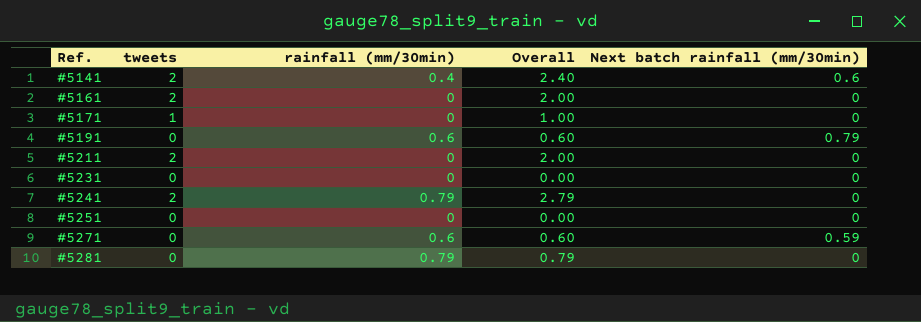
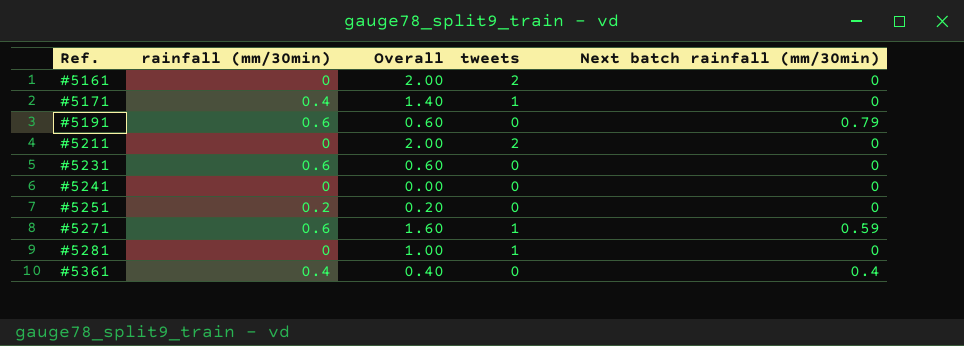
column tweets | position: 2 -> 4
row #5141: 2 | 0.4 | 2.40 | 0.6 -> none
#5171 | rainfall (mm/30min): 0 -> 0.4
#5171 | Overall: 1.00 -> 1.40
#5231 | rainfall (mm/30min): 0 -> 0.6
#5231 | Overall: 0.00 -> 0.60
#5241 | rainfall (mm/30min): 0.79 -> 0
#5241 | Overall: 2.79 -> 0.00
#5241 | tweets: 2 -> 0
#5251 | rainfall (mm/30min): 0 -> 0.2
#5251 | Overall: 0.00 -> 0.20
#5271 | Overall: 0.60 -> 1.60
#5271 | tweets: 0 -> 1
#5281 | rainfall (mm/30min): 0.79 -> 0
#5281 | Overall: 0.79 -> 1.00
#5281 | tweets: 0 -> 1
row #5361: none -> 0.4 | 0.40 | 0 | 0.4

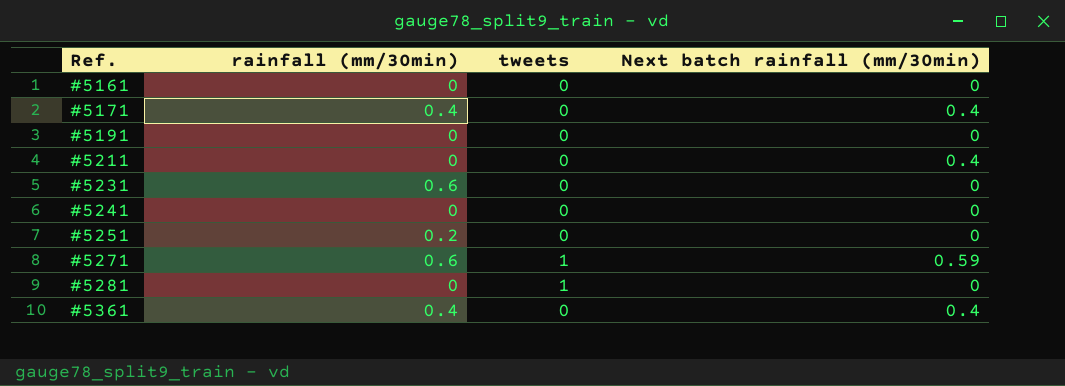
column Overall | formula: [rainfall (mm/30min)] + [tweets] -> none
#5161 | tweets: 2 -> 0
#5171 | tweets: 1 -> 0
#5171 | Next batch rainfall (mm/30min): 0 -> 0.4
#5191 | rainfall (mm/30min): 0.6 -> 0
#5191 | Next batch rainfall (mm/30min): 0.79 -> 0
#5211 | tweets: 2 -> 0
#5211 | Next batch rainfall (mm/30min): 0 -> 0.4

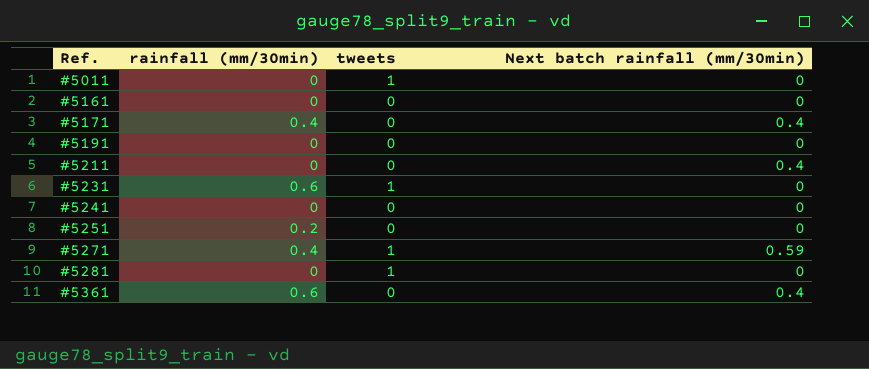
row #5011: none -> 0 | 1 | 0
#5231 | tweets: 0 -> 1
#5271 | rainfall (mm/30min): 0.6 -> 0.4
#5361 | rainfall (mm/30min): 0.4 -> 0.6

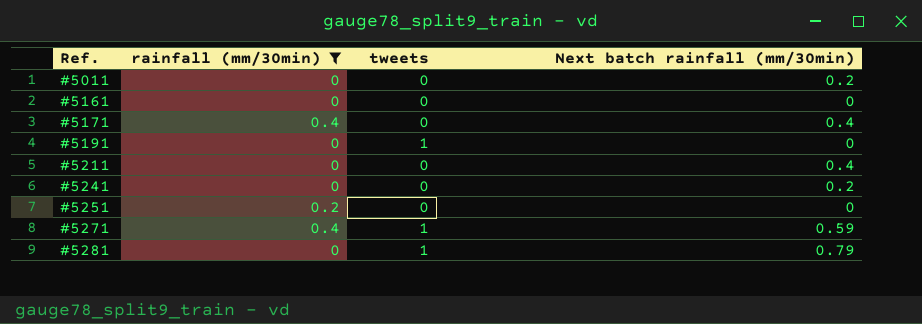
filter: none -> rainfall (mm/30min) != 0.6
#5011 | tweets: 1 -> 0
#5011 | Next batch rainfall (mm/30min): 0 -> 0.2
#5191 | tweets: 0 -> 1
#5241 | Next batch rainfall (mm/30min): 0 -> 0.2
#5281 | Next batch rainfall (mm/30min): 0 -> 0.79

